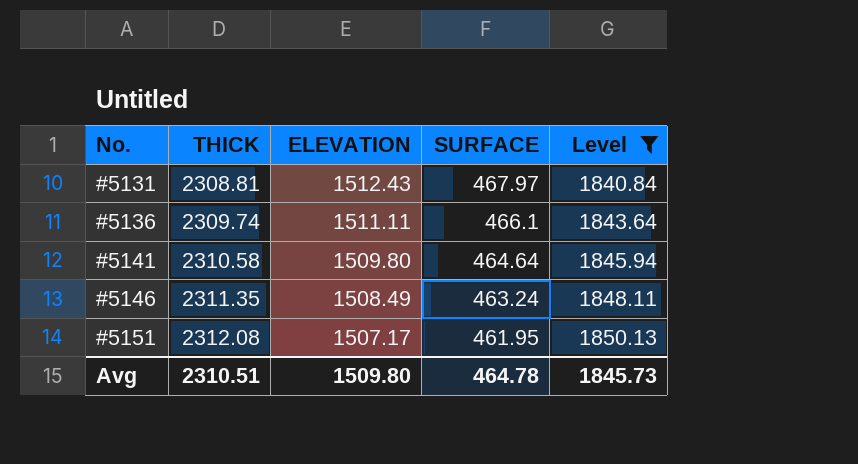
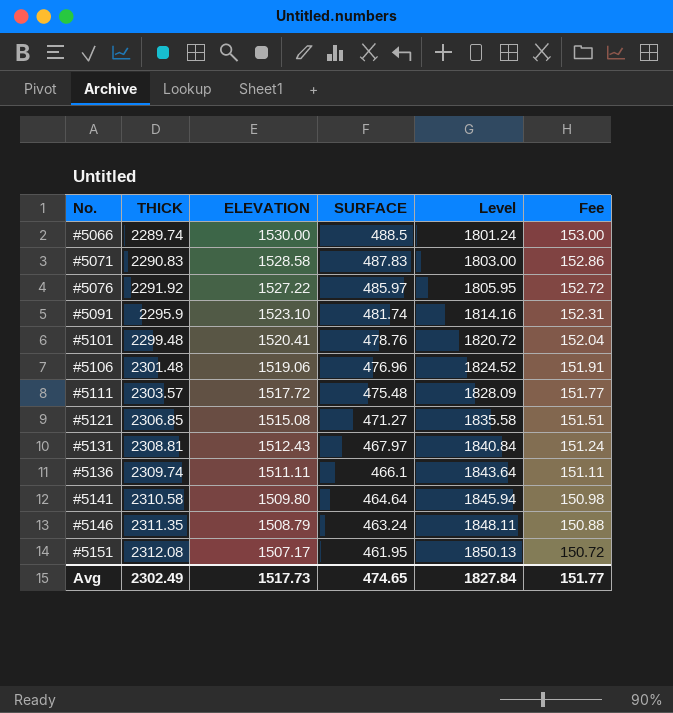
filter: Level >= 1840.84 -> none
column Fee | formula: none -> [ELEVATION] * 0.1
#5146 | ELEVATION: 1508.49 -> 1508.79
Avg | THICK: 2310.51 -> 2302.49
Avg | ELEVATION: 1509.80 -> 1517.73
Avg | SURFACE: 464.78 -> 474.65
Avg | Level: 1845.73 -> 1827.84

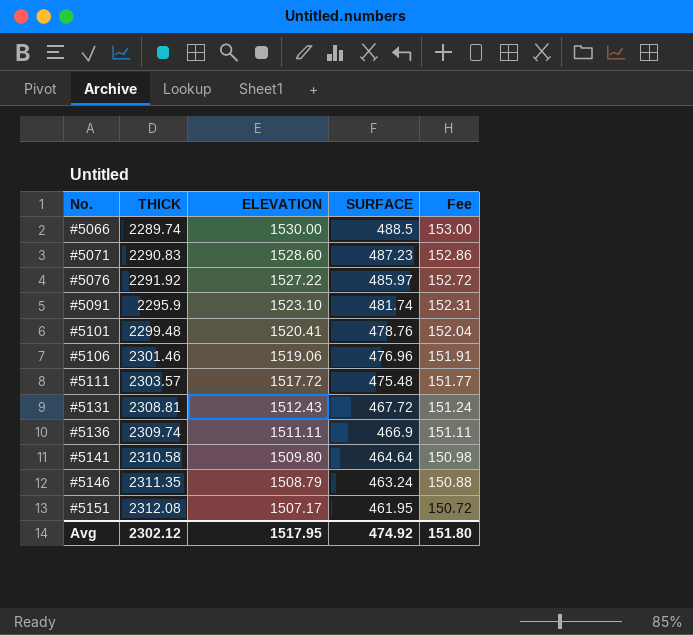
column Level | formula: [THICK] - [SURFACE] -> none
row #5121: 2306.85 | 1515.08 | 471.27 | 1835.58 | 151.51 -> none
#5071 | ELEVATION: 1528.58 -> 1528.60
#5071 | SURFACE: 487.83 -> 487.23
#5106 | THICK: 2301.48 -> 2301.46
#5131 | SURFACE: 467.97 -> 467.72
#5136 | SURFACE: 466.1 -> 466.9
Avg | THICK: 2302.49 -> 2302.12
Avg | ELEVATION: 1517.73 -> 1517.95
Avg | SURFACE: 474.65 -> 474.92
Avg | Fee: 151.77 -> 151.80

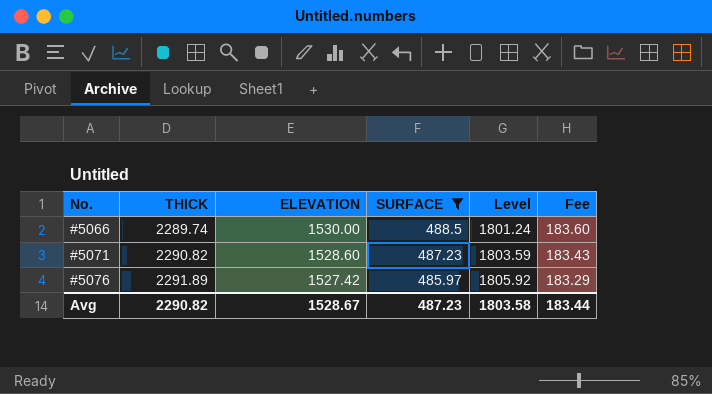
filter: none -> SURFACE >= 485.97
column Level | formula: none -> [THICK] - [SURFACE]
column Fee | formula: [ELEVATION] * 0.1 -> [ELEVATION] * 0.12
#5071 | THICK: 2290.83 -> 2290.82
#5076 | THICK: 2291.92 -> 2291.89
#5076 | ELEVATION: 1527.22 -> 1527.42
Avg | THICK: 2302.12 -> 2290.82
Avg | ELEVATION: 1517.95 -> 1528.67
Avg | SURFACE: 474.92 -> 487.23
Avg | Fee: 151.80 -> 183.44

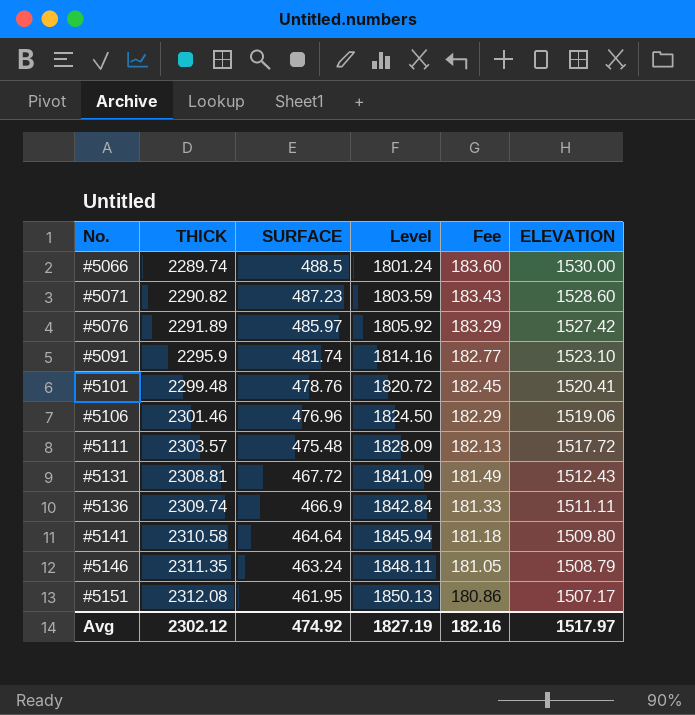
filter: SURFACE >= 485.97 -> none
column ELEVATION | position: 3 -> 6
Avg | THICK: 2290.82 -> 2302.12
Avg | SURFACE: 487.23 -> 474.92
Avg | Level: 1803.58 -> 1827.19
Avg | Fee: 183.44 -> 182.16
Avg | ELEVATION: 1528.67 -> 1517.97

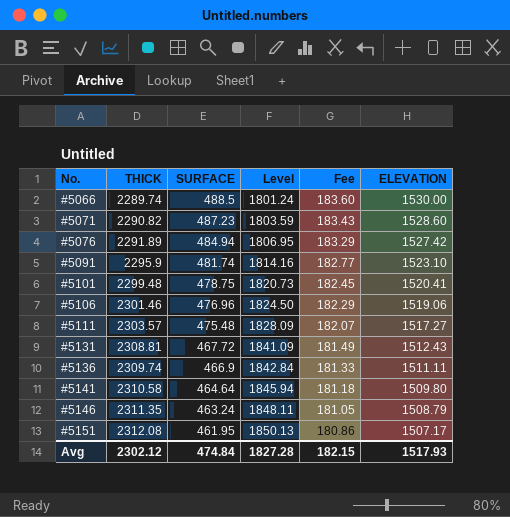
#5076 | SURFACE: 485.97 -> 484.94
#5076 | Level: 1805.92 -> 1806.95
#5101 | SURFACE: 478.76 -> 478.75
#5101 | Level: 1820.72 -> 1820.73
#5111 | Fee: 182.13 -> 182.07
#5111 | ELEVATION: 1517.72 -> 1517.27
Avg | SURFACE: 474.92 -> 474.84
Avg | Level: 1827.19 -> 1827.28
Avg | Fee: 182.16 -> 182.15
Avg | ELEVATION: 1517.97 -> 1517.93

